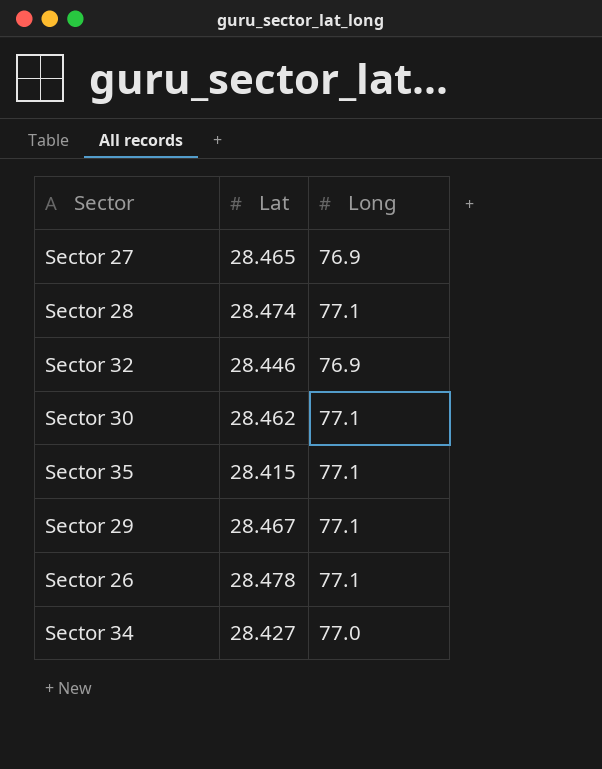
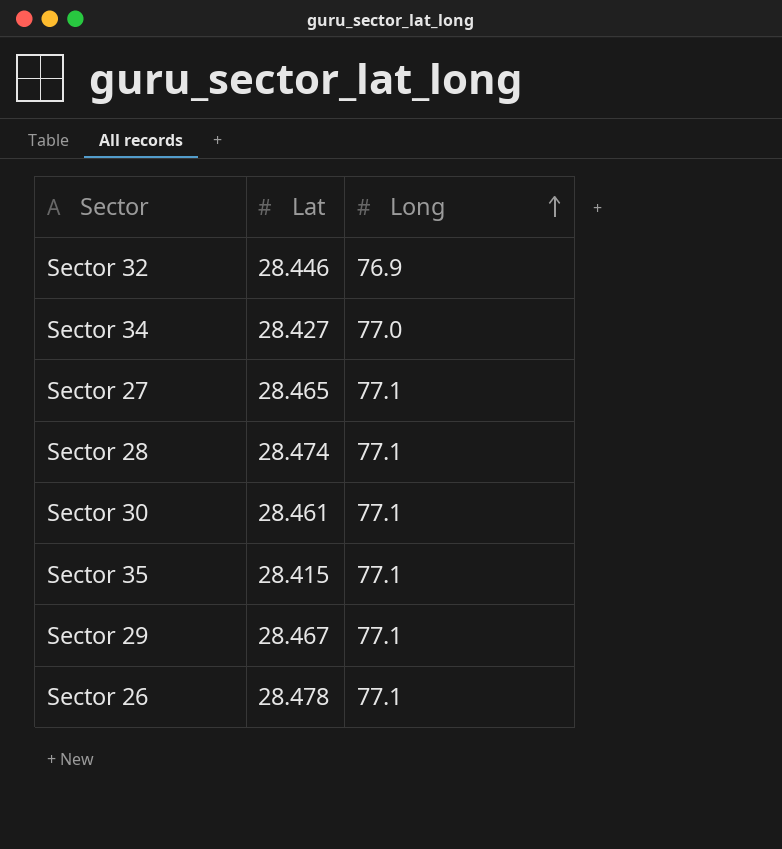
row order: none -> Long ascending
Sector 27 | Long: 76.9 -> 77.1
Sector 30 | Lat: 28.462 -> 28.461

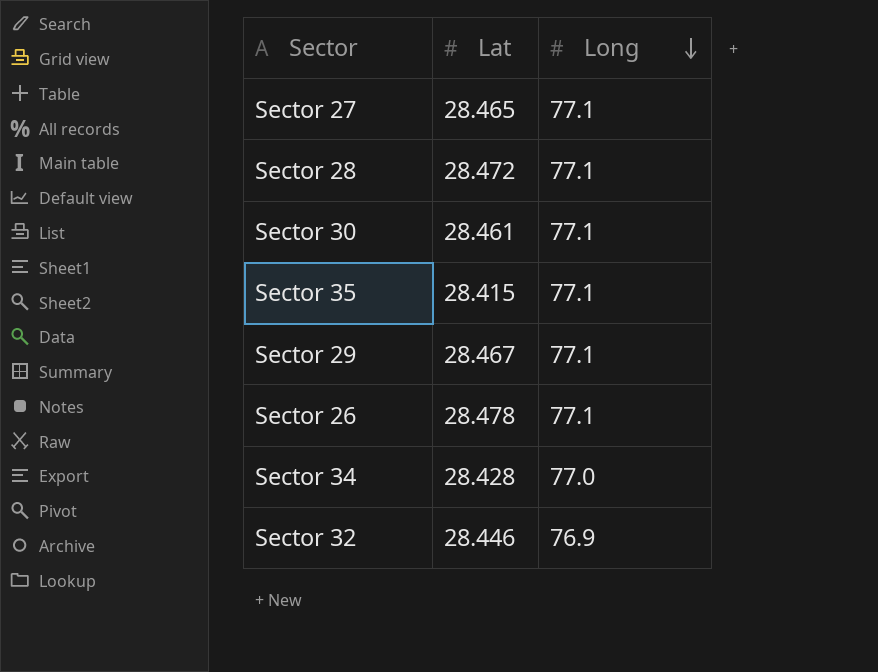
row order: Long ascending -> Long descending
Sector 28 | Lat: 28.474 -> 28.472
Sector 34 | Lat: 28.427 -> 28.428

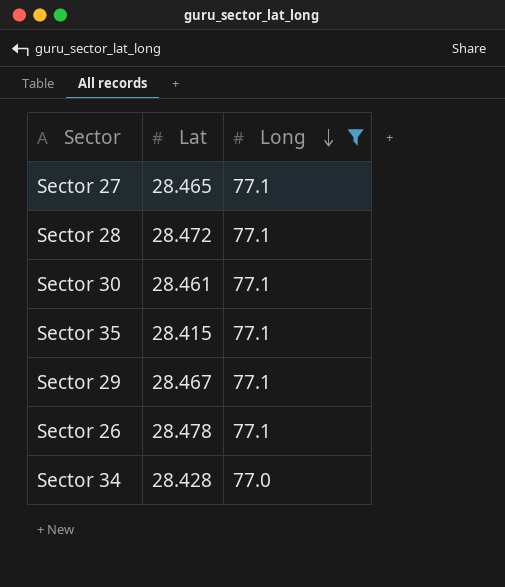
filter: none -> Long != 76.9

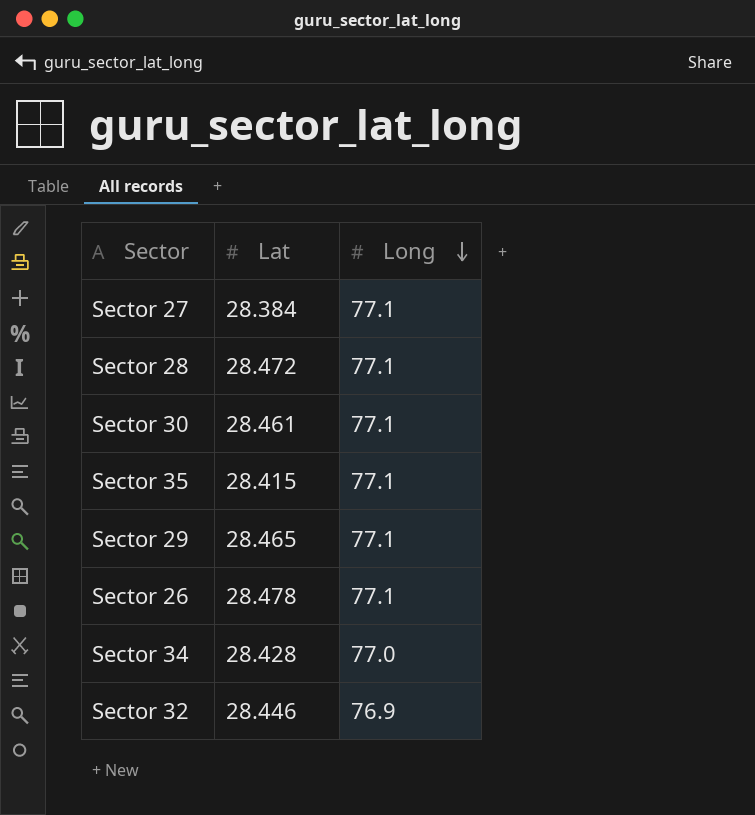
filter: Long != 76.9 -> none
Sector 27 | Lat: 28.465 -> 28.384
Sector 29 | Lat: 28.467 -> 28.465

